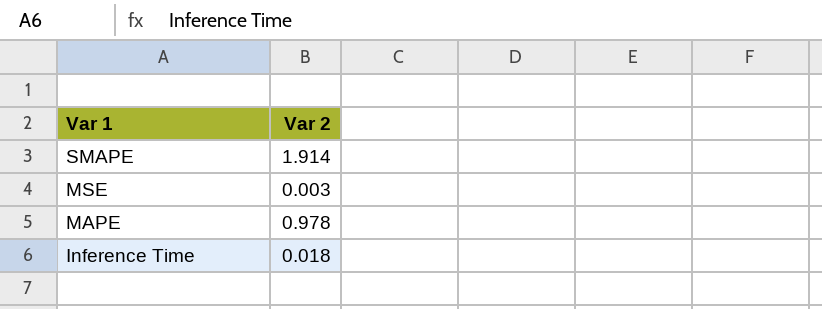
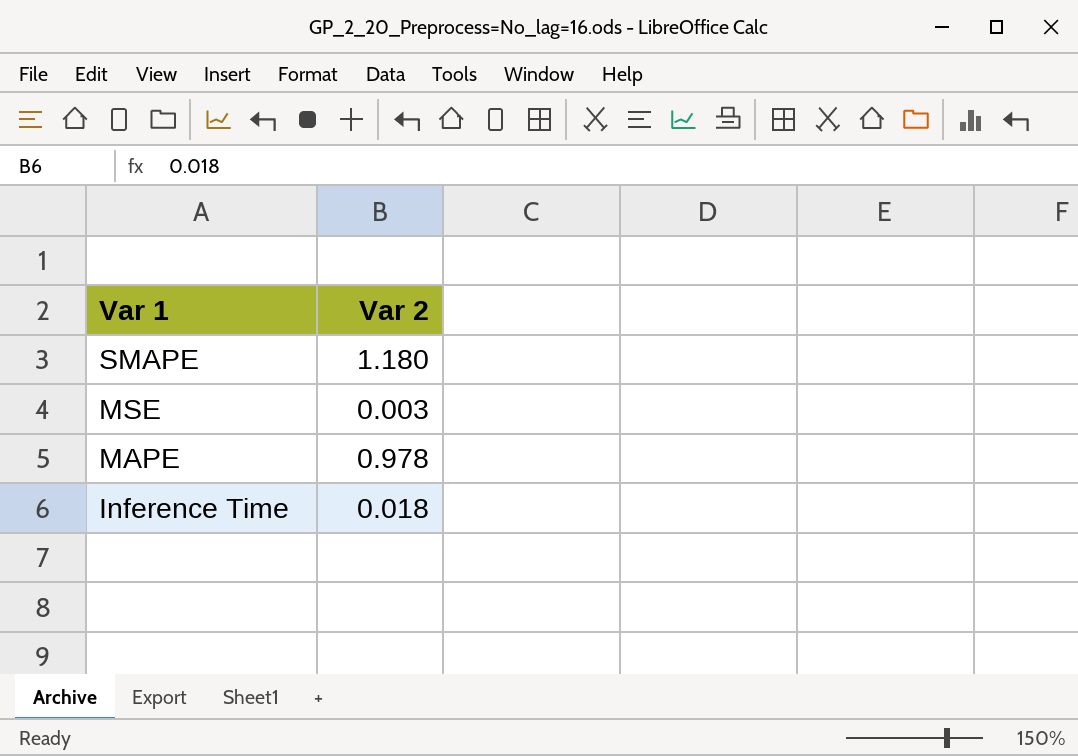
SMAPE | Var 2: 1.914 -> 1.180

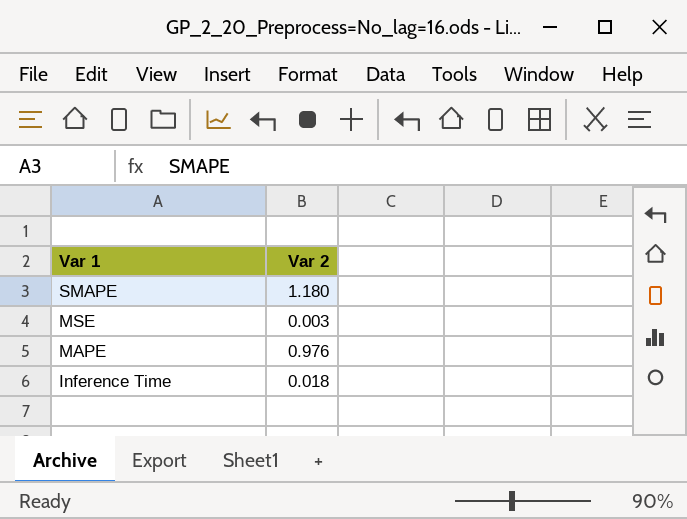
MAPE | Var 2: 0.978 -> 0.976

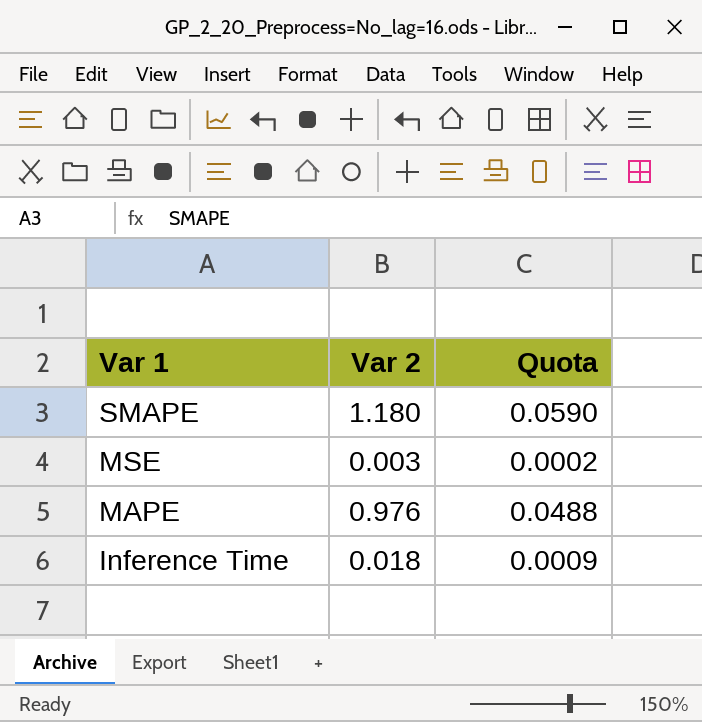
column Quota | formula: none -> [Var 2] * 0.05

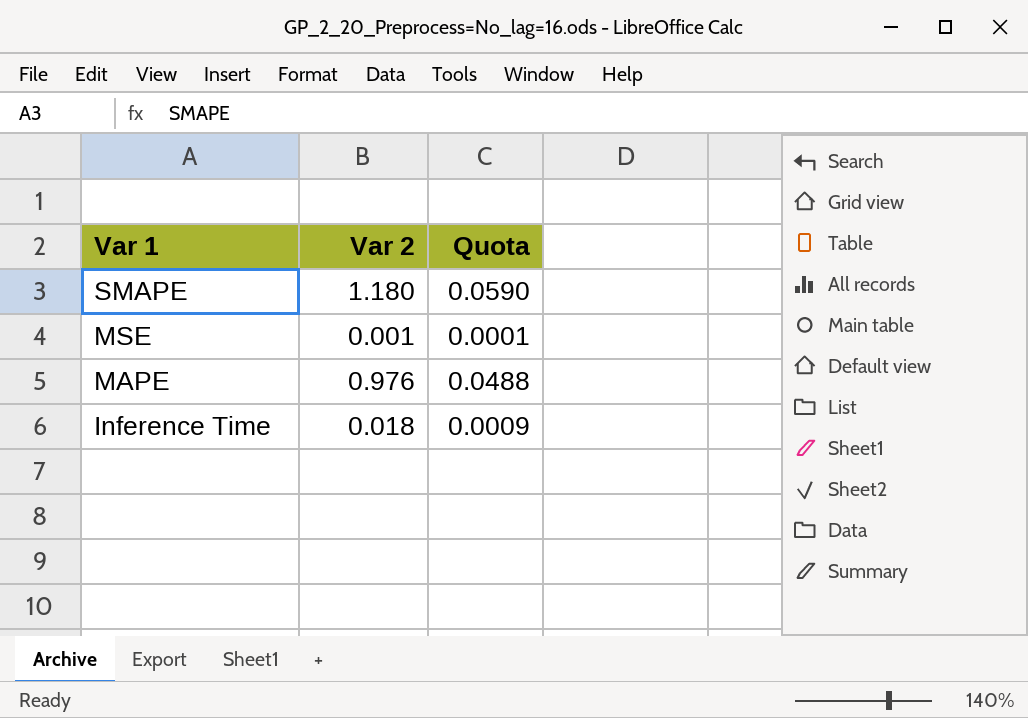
MSE | Var 2: 0.003 -> 0.001
MSE | Quota: 0.0002 -> 0.0001

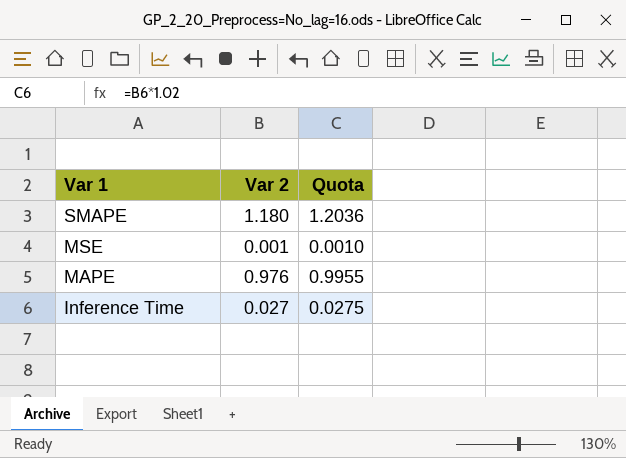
column Quota | formula: [Var 2] * 0.05 -> [Var 2] * 1.02
Inference Time | Var 2: 0.018 -> 0.027

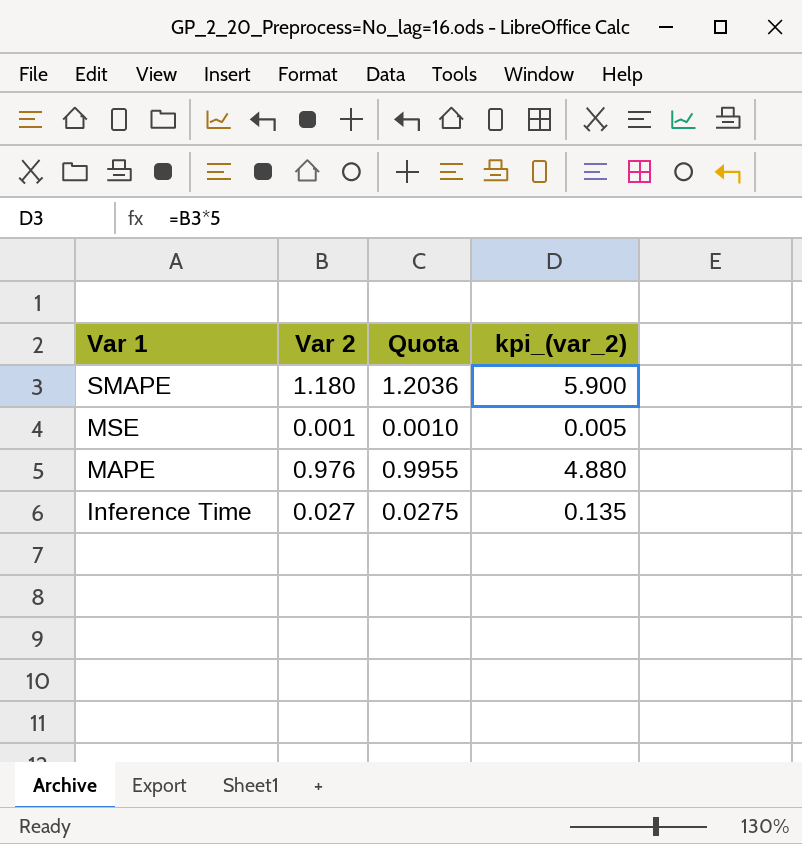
column kpi_(var_2) | formula: none -> [Var 2] * 5

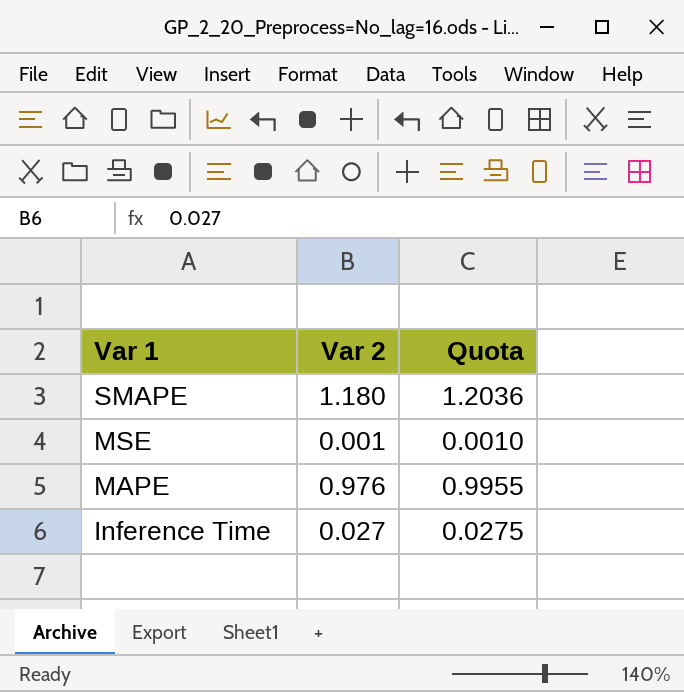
column kpi_(var_2) | formula: [Var 2] * 5 -> none

